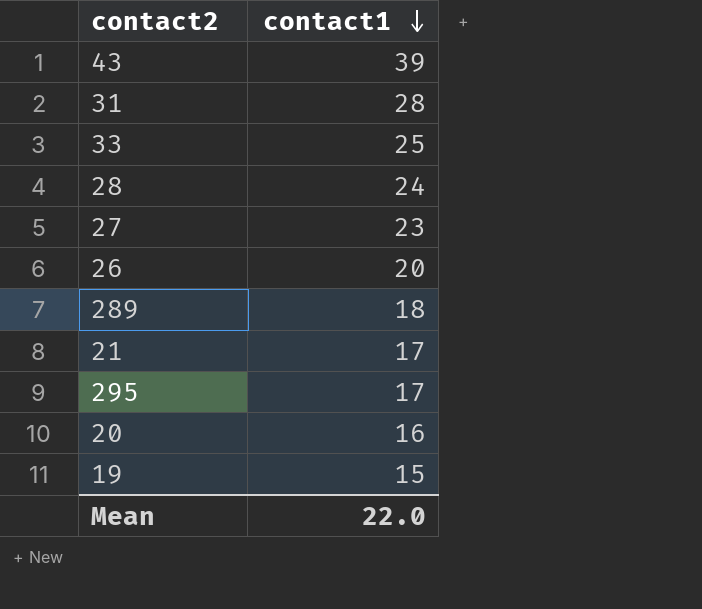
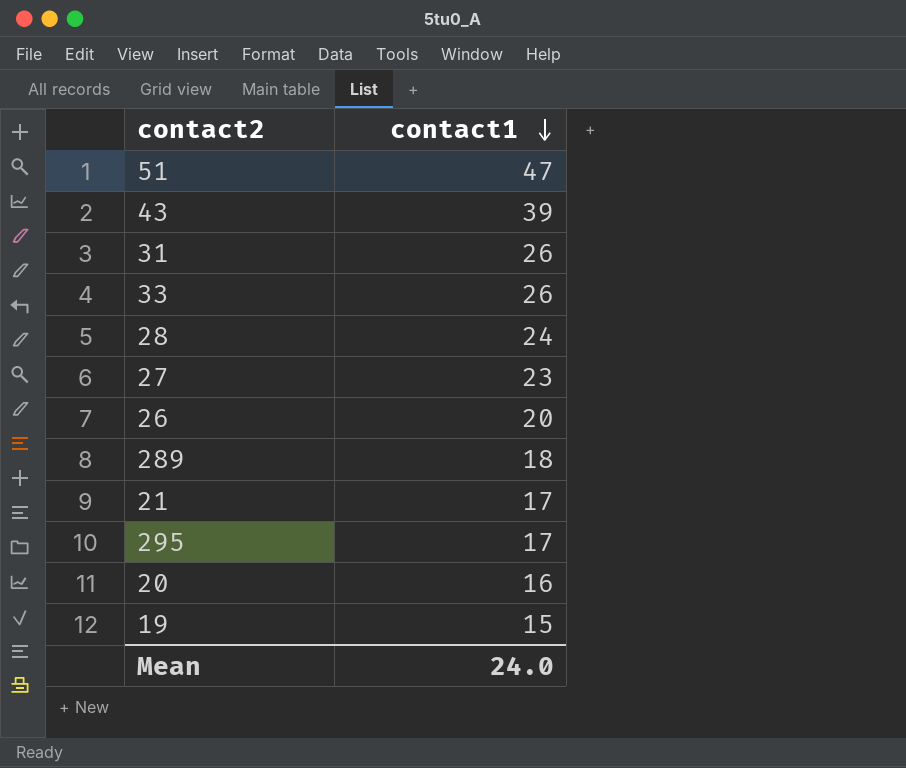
row 51: none -> 47
31 | contact1: 28 -> 26
33 | contact1: 25 -> 26
Mean | contact1: 22.0 -> 24.0

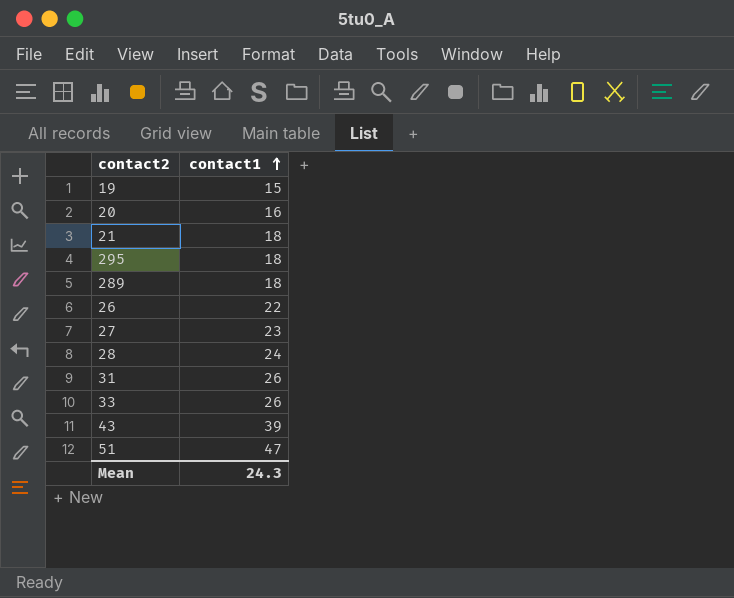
row order: contact1 descending -> contact1 ascending
21 | contact1: 17 -> 18
295 | contact1: 17 -> 18
26 | contact1: 20 -> 22
Mean | contact1: 24.0 -> 24.3

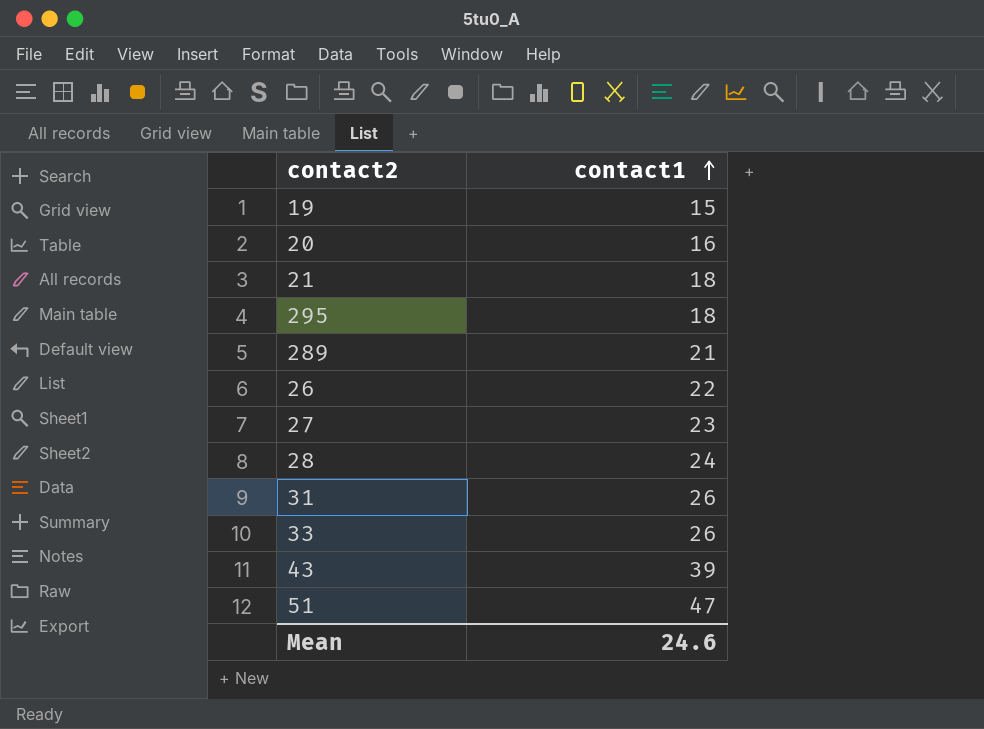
289 | contact1: 18 -> 21
Mean | contact1: 24.3 -> 24.6

